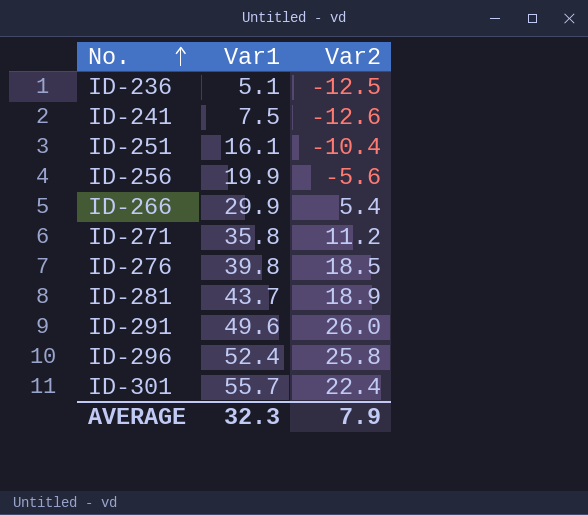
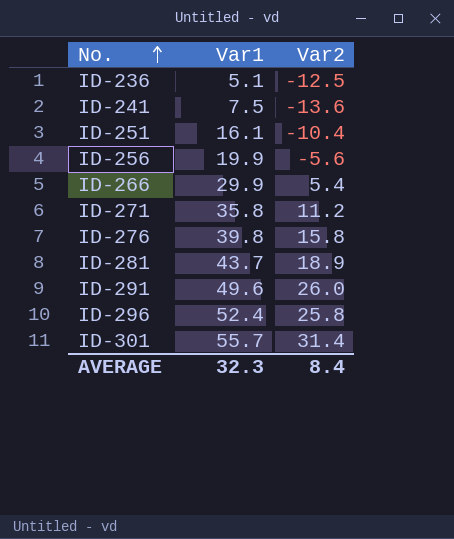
ID-241 | Var2: -12.6 -> -13.6
ID-276 | Var2: 18.5 -> 15.8
ID-301 | Var2: 22.4 -> 31.4
AVERAGE | Var2: 7.9 -> 8.4

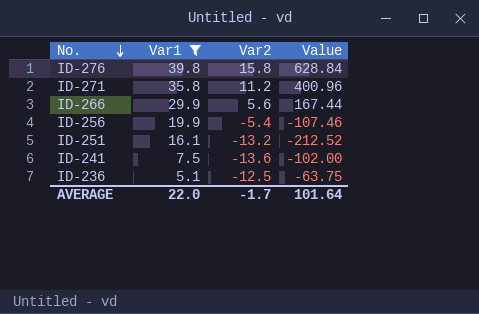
filter: none -> Var1 <= 39.8
row order: No. ascending -> No. descending
column Value | formula: none -> [Var1] * [Var2]
ID-266 | Var2: 5.4 -> 5.6
ID-256 | Var2: -5.6 -> -5.4
ID-251 | Var2: -10.4 -> -13.2
AVERAGE | Var1: 32.3 -> 22.0
AVERAGE | Var2: 8.4 -> -1.7

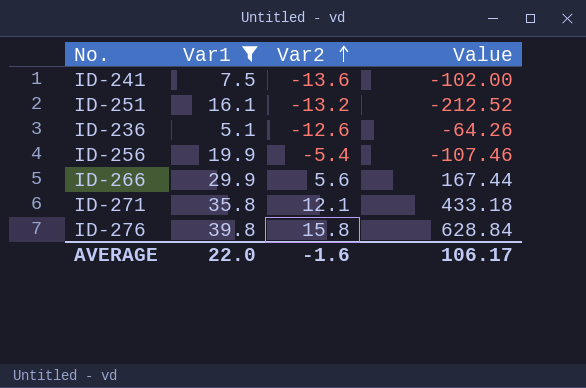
row order: No. descending -> Var2 ascending
ID-236 | Var2: -12.5 -> -12.6
ID-236 | Value: -63.75 -> -64.26
ID-271 | Var2: 11.2 -> 12.1
ID-271 | Value: 400.96 -> 433.18
AVERAGE | Var2: -1.7 -> -1.6
AVERAGE | Value: 101.64 -> 106.17

